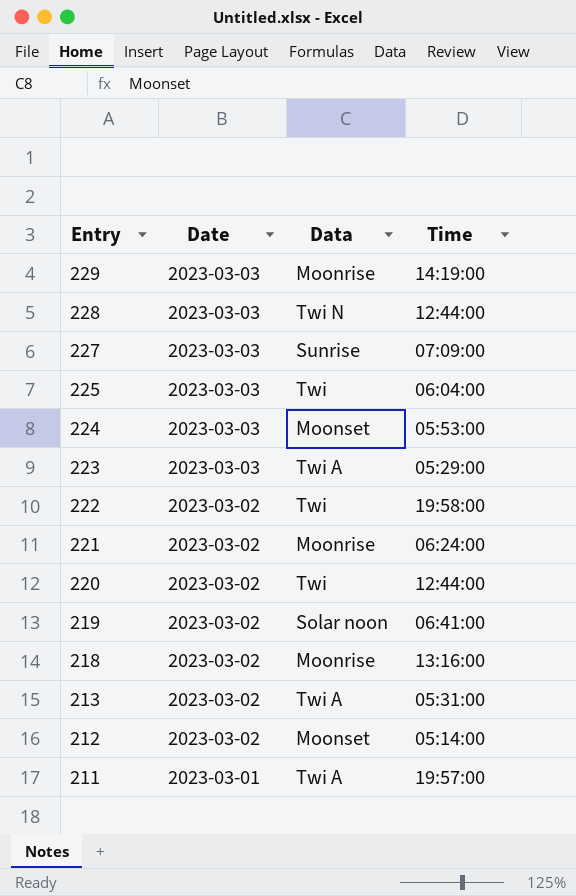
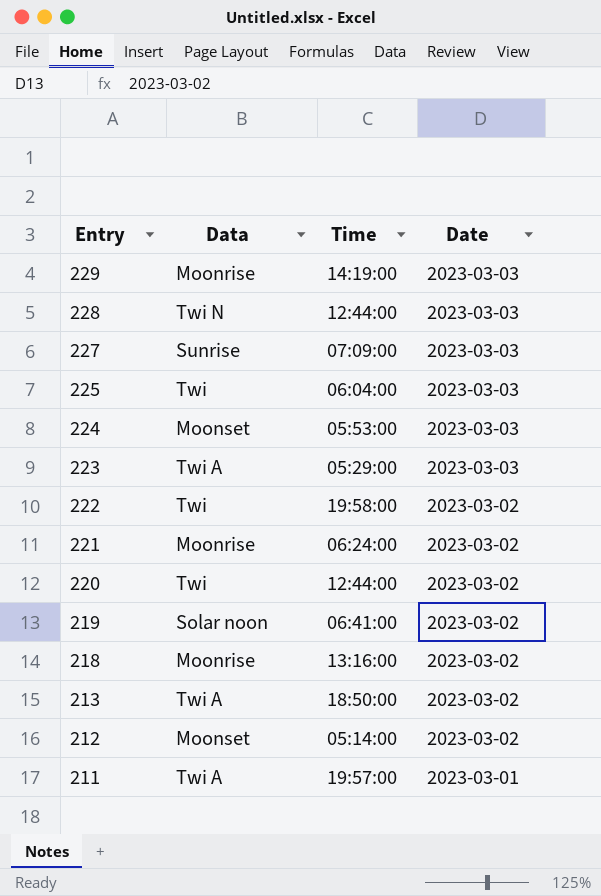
column Date | position: 2 -> 4
213 | Time: 05:31:00 -> 18:50:00

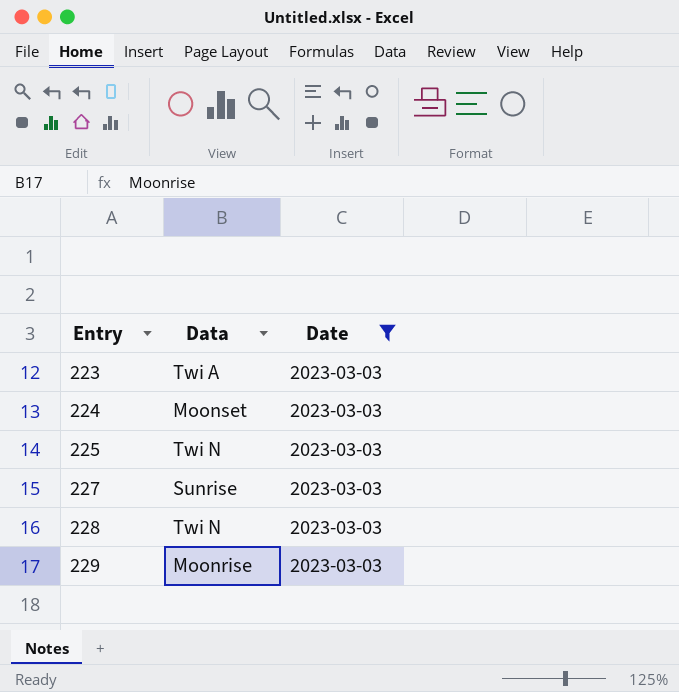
filter: none -> Date = 2023-03-03
row order: Entry descending -> Entry ascending
column Time | position: 3 -> none
225 | Data: Twi -> Twi N

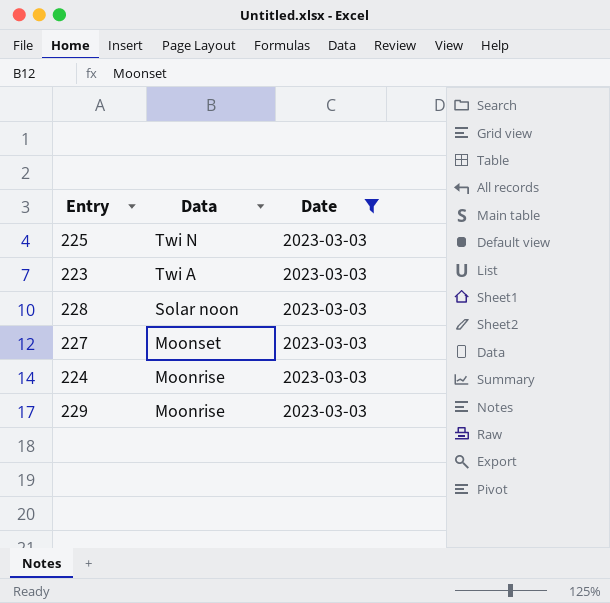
row order: Entry ascending -> Data descending
228 | Data: Twi N -> Solar noon
227 | Data: Sunrise -> Moonset
224 | Data: Moonset -> Moonrise

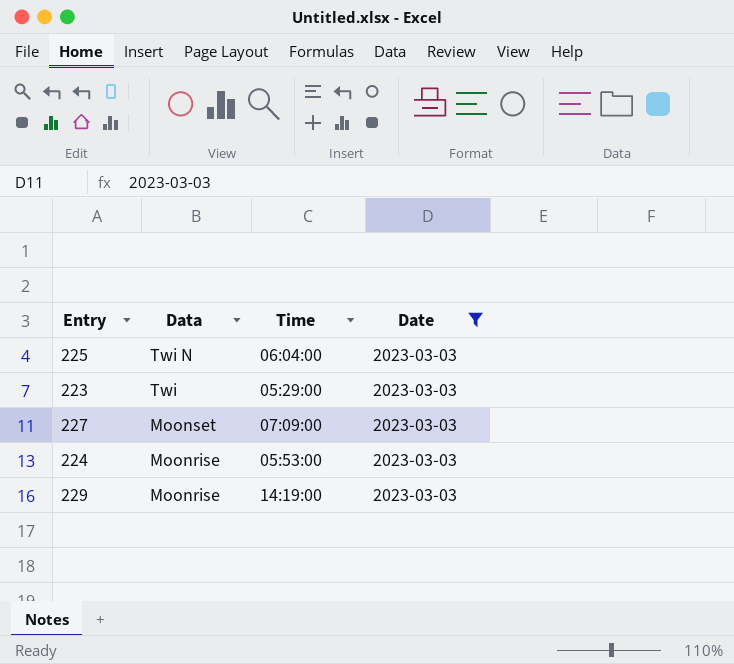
column Time | position: none -> 3
row 228: Solar noon | 2023-03-03 -> none
223 | Data: Twi A -> Twi

